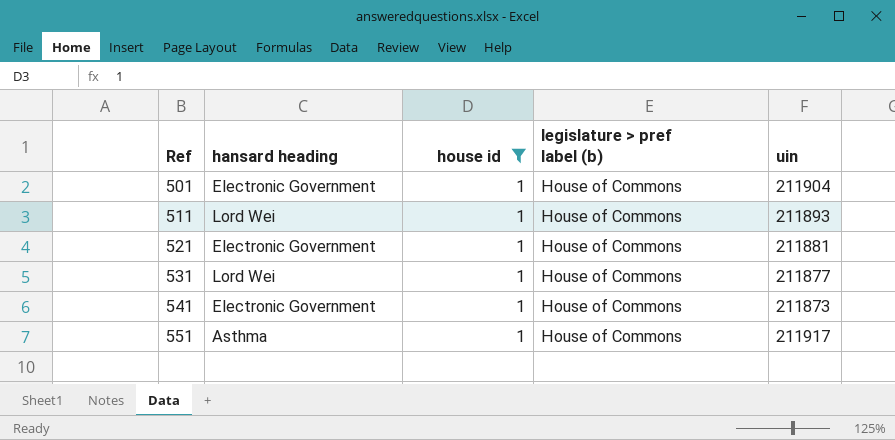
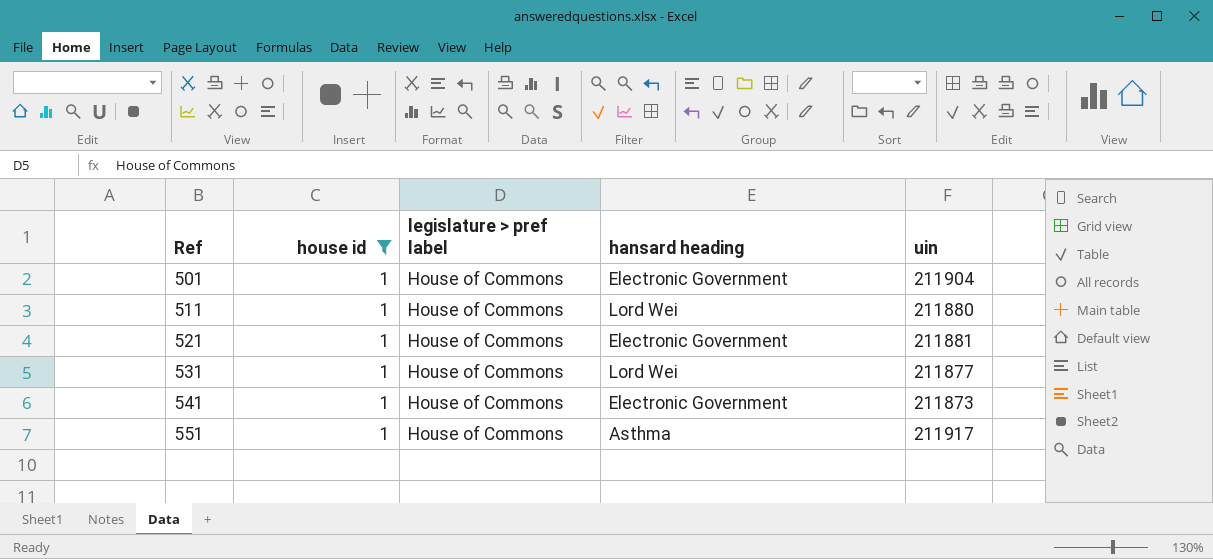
column name: legislature > pref label (b) -> legislature > pref label
column hansard heading | position: 2 -> 4
511 | uin: 211893 -> 211880

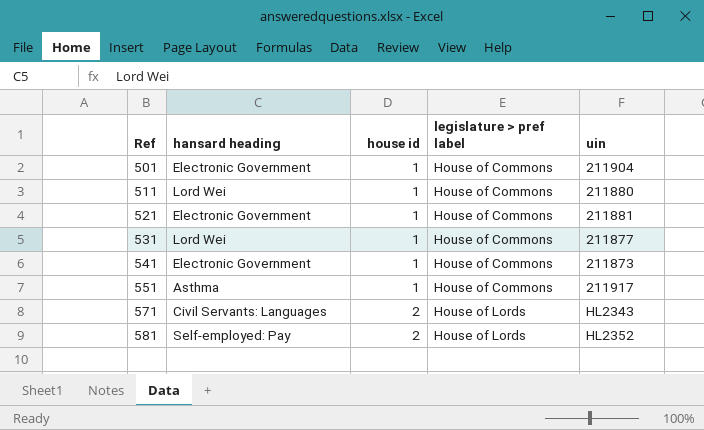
filter: house id = 1 -> none
column hansard heading | position: 4 -> 2

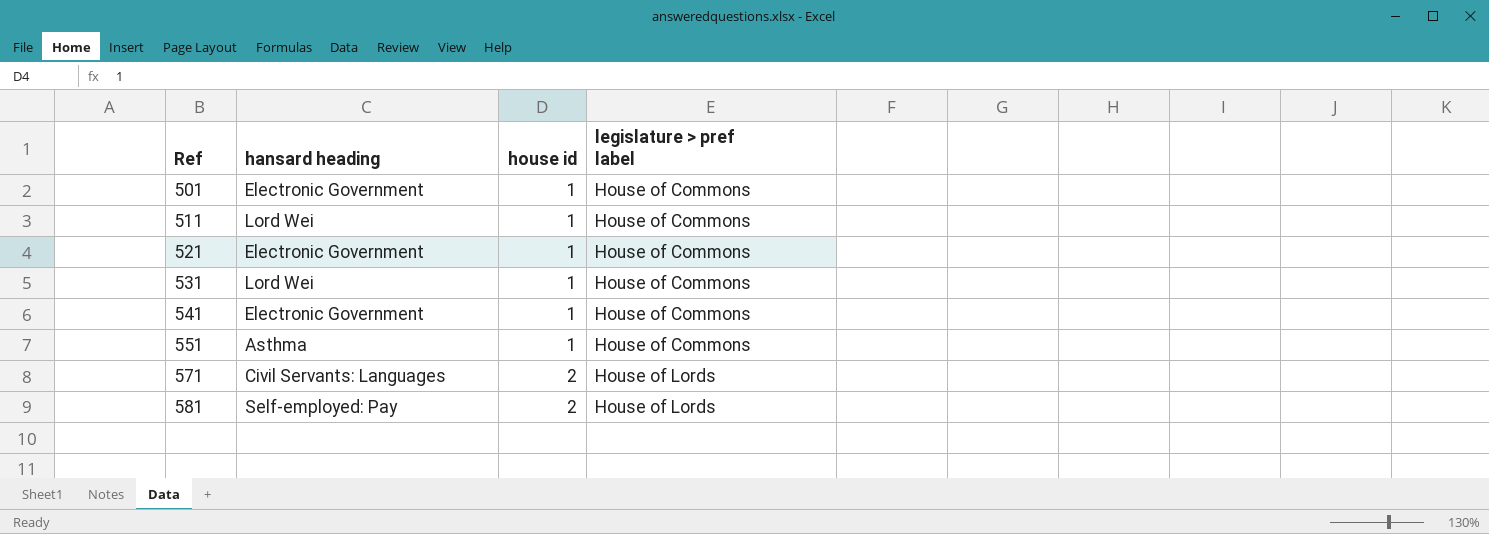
column uin | position: 5 -> none

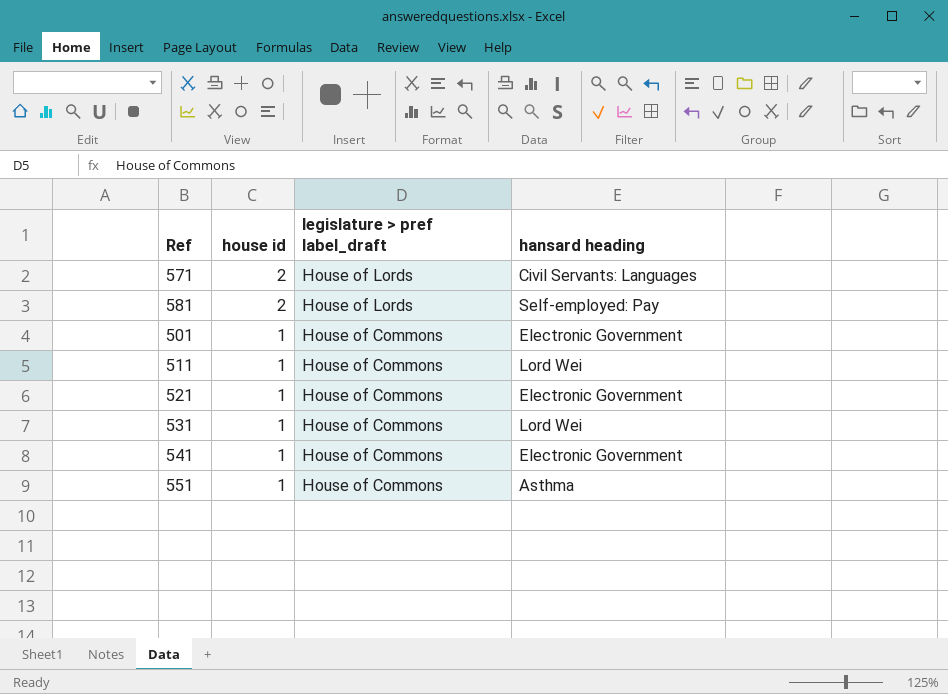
row order: Ref ascending -> house id descending
column name: legislature > pref label -> legislature > pref label_draft
column hansard heading | position: 2 -> 4

